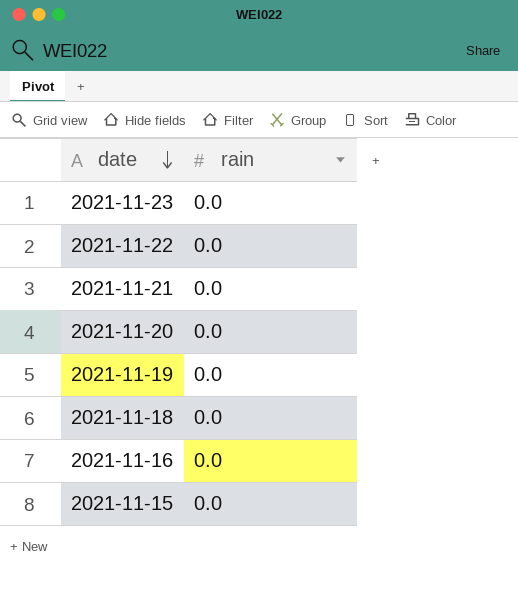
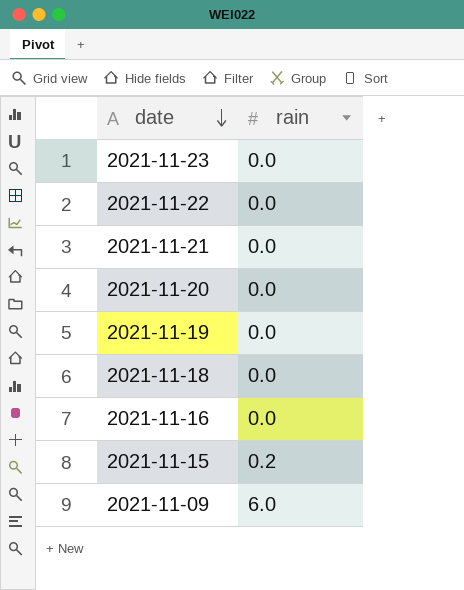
2021-11-15 | rain: 0.0 -> 0.2
row 2021-11-09: none -> 6.0

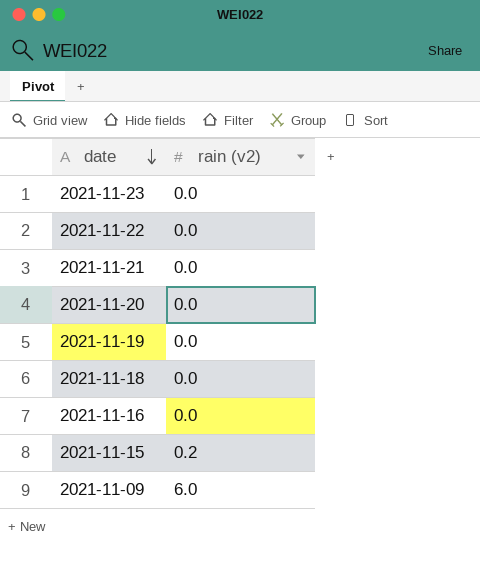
column name: rain -> rain (v2)

